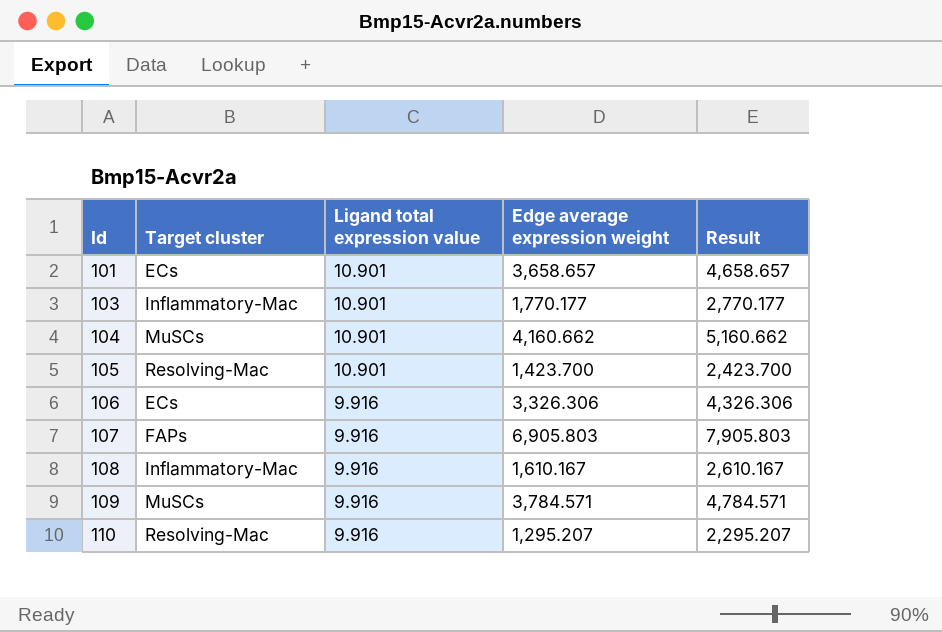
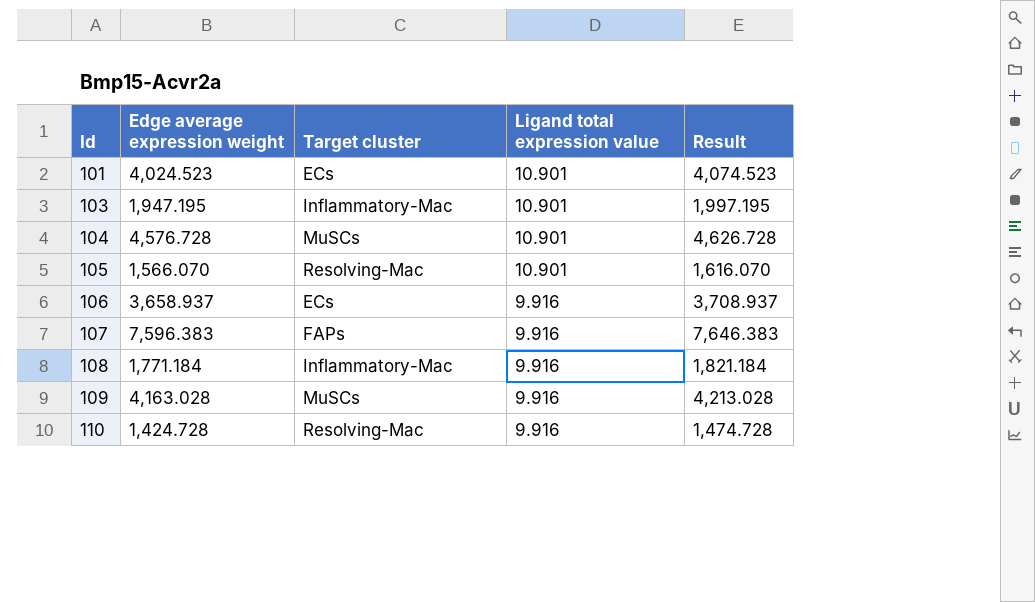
column Edge average expression weight | position: 4 -> 2
column Result | formula: [Edge average expression weight] + 1000 -> [Edge average expression weight] + 50
101 | Edge average expression weight: 3,658.657 -> 4,024.523
103 | Edge average expression weight: 1,770.177 -> 1,947.195
104 | Edge average expression weight: 4,160.662 -> 4,576.728
105 | Edge average expression weight: 1,423.700 -> 1,566.070
106 | Edge average expression weight: 3,326.306 -> 3,658.937
107 | Edge average expression weight: 6,905.803 -> 7,596.383
108 | Edge average expression weight: 1,610.167 -> 1,771.184
109 | Edge average expression weight: 3,784.571 -> 4,163.028
110 | Edge average expression weight: 1,295.207 -> 1,424.728

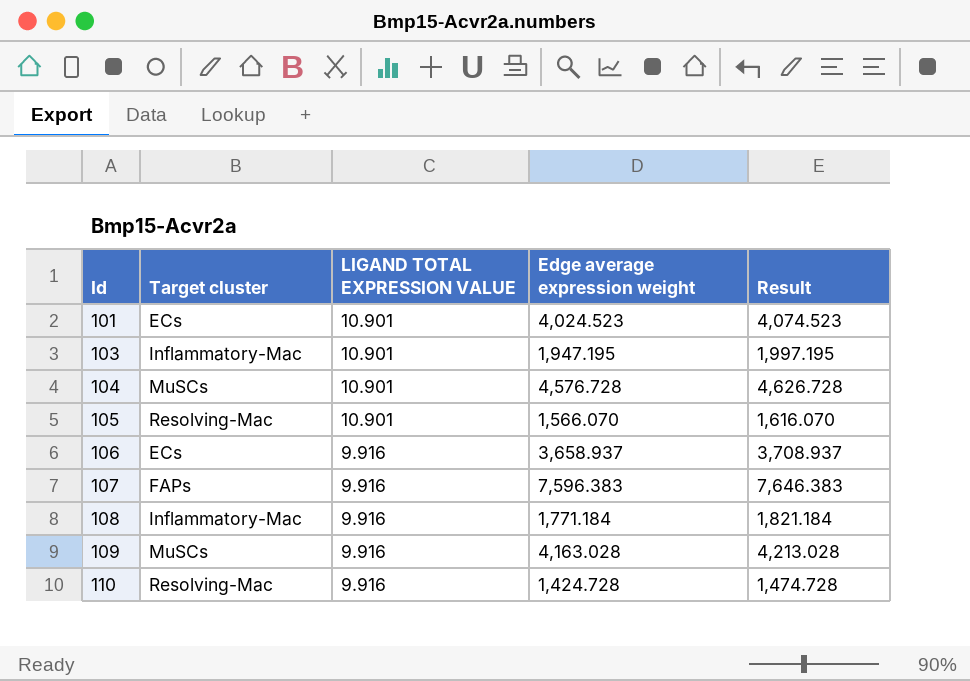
column name: Ligand total expression value -> LIGAND TOTAL EXPRESSION VALUE
column Edge average expression weight | position: 2 -> 4

